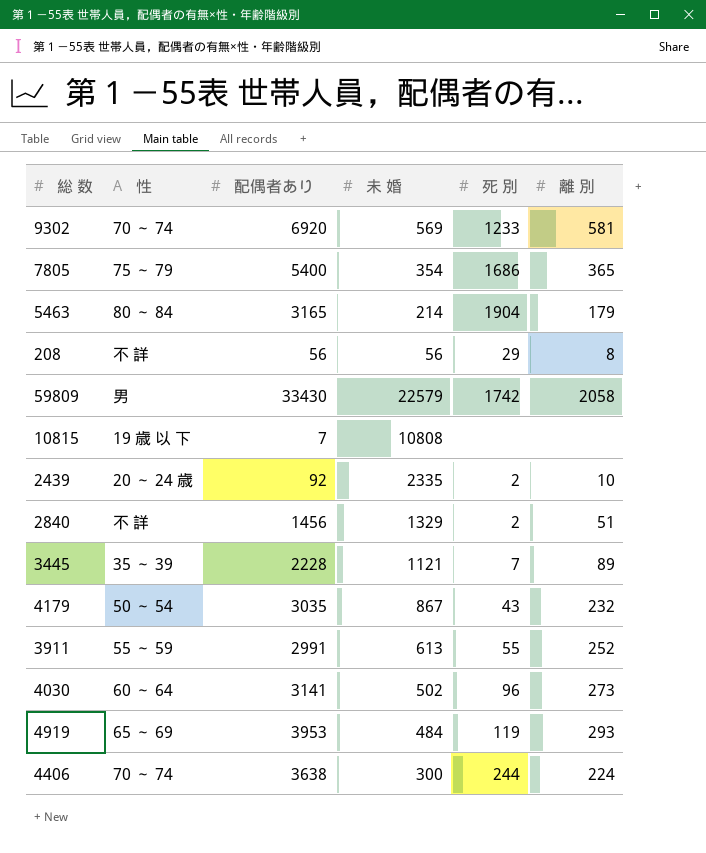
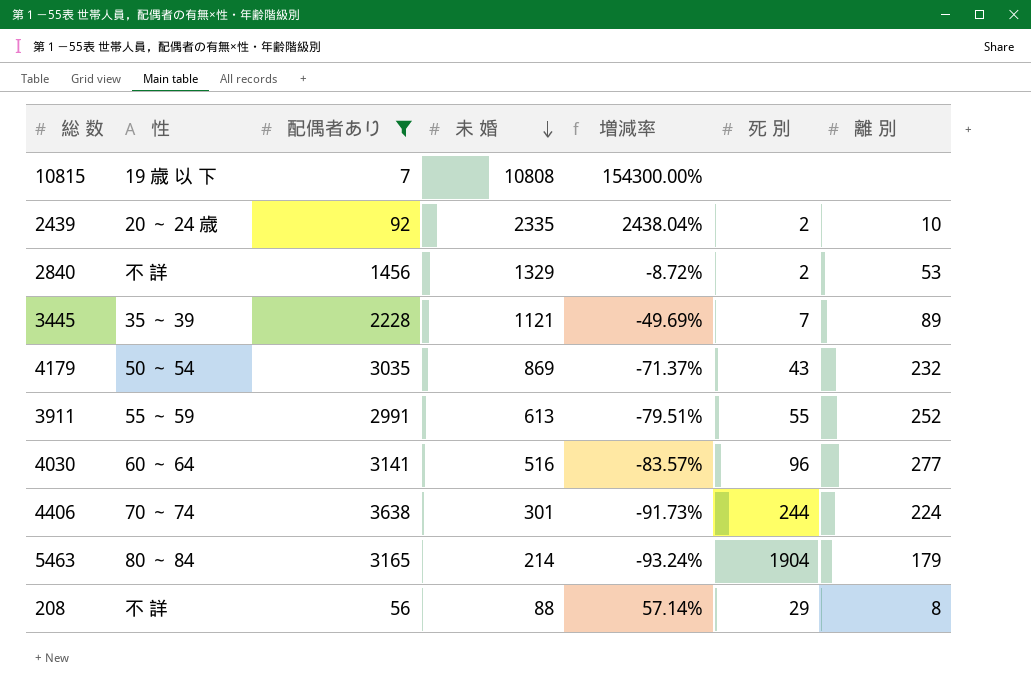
filter: none -> 配偶者あり <= 3638
row order: none -> 未 婚 descending
column 増減率 | formula: none -> ([未 婚] - [配偶者あり]) / [配偶者あり]
2840 | 離 別: 51 -> 53
4179 | 未 婚: 867 -> 869
4030 | 未 婚: 502 -> 516
4030 | 離 別: 273 -> 277
4406 | 未 婚: 300 -> 301
208 | 未 婚: 56 -> 88

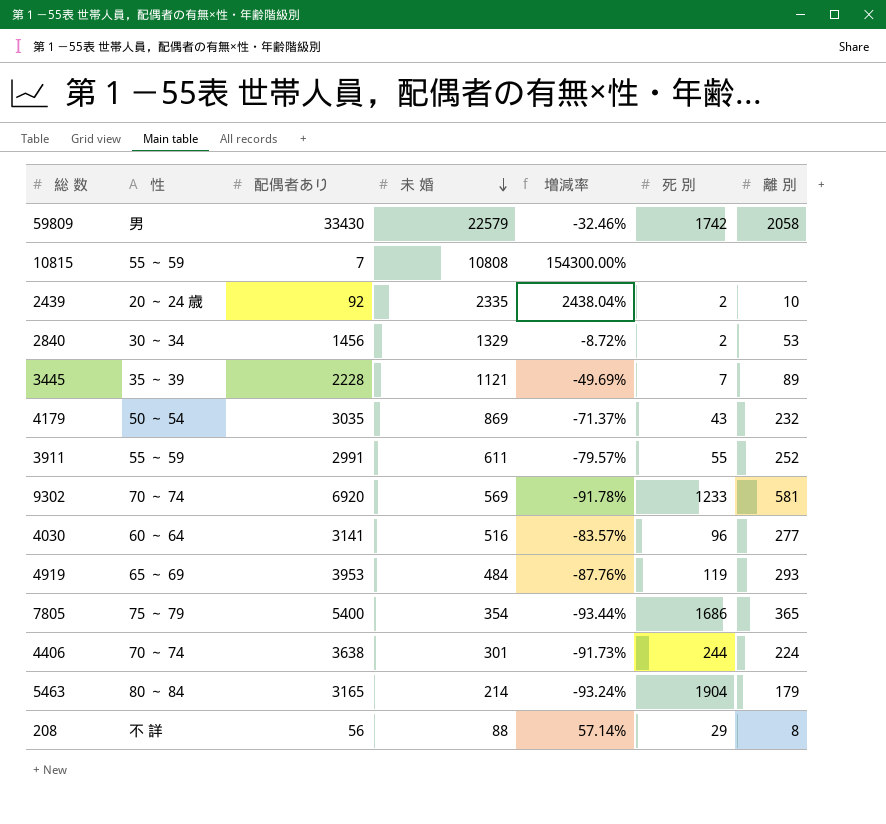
filter: 配偶者あり <= 3638 -> none
10815 | 性: 19 歳 以 下 -> 55 ～ 59
2840 | 性: 不 詳 -> 30 ～ 34
3911 | 未 婚: 613 -> 611
3911 | 増減率: -79.51% -> -79.57%

